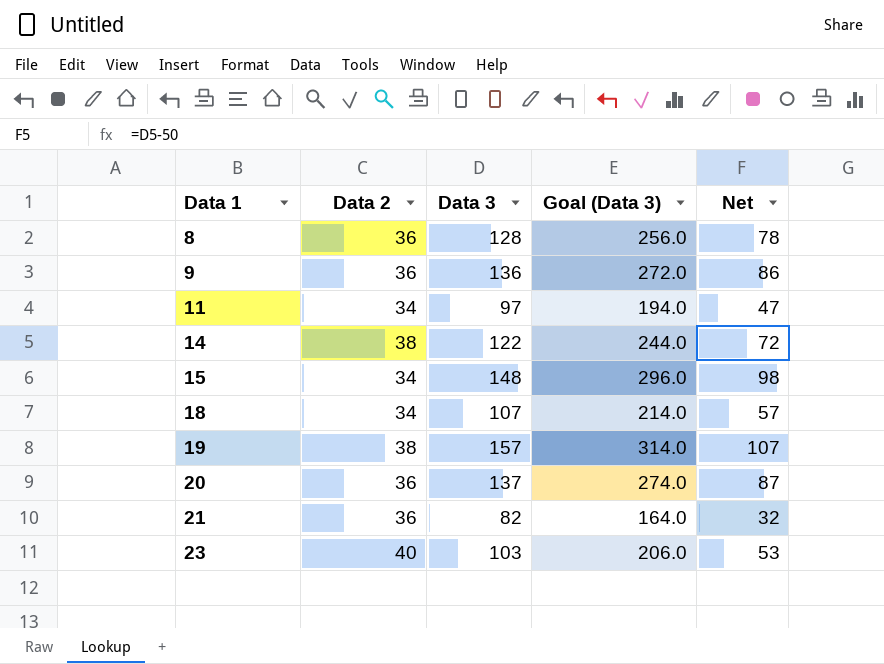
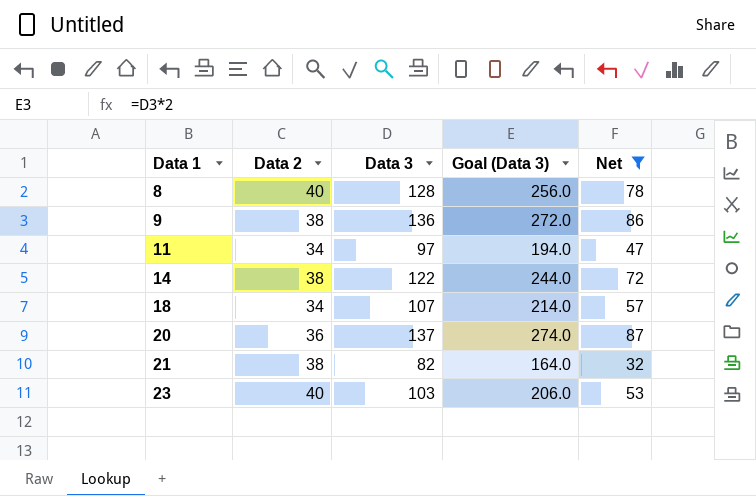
filter: none -> Net <= 87
8 | Data 2: 36 -> 40
9 | Data 2: 36 -> 38
21 | Data 2: 36 -> 38

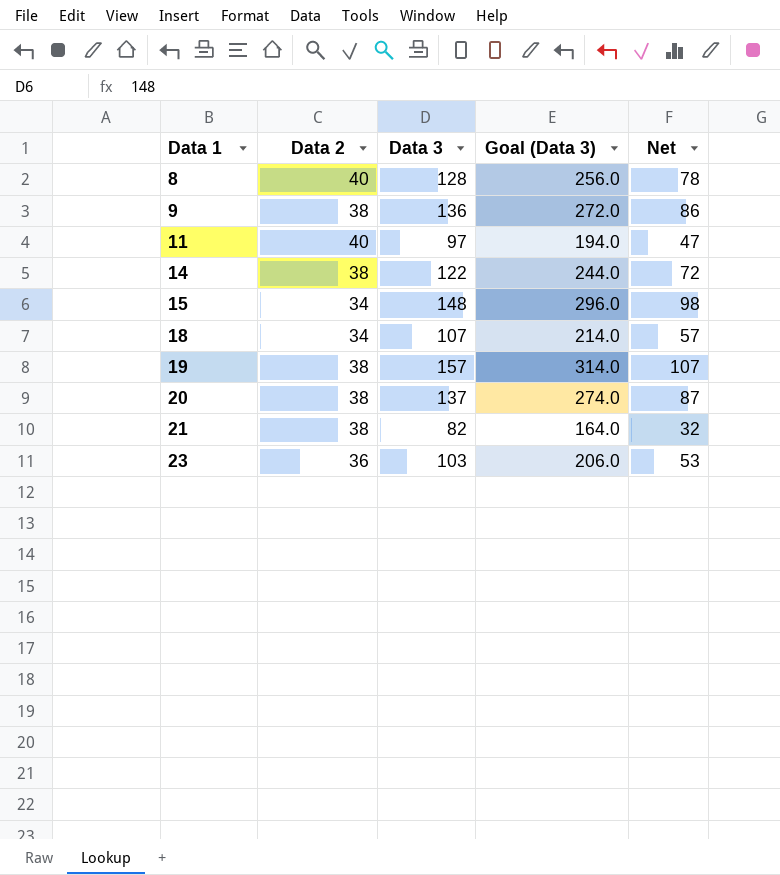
filter: Net <= 87 -> none
11 | Data 2: 34 -> 40
20 | Data 2: 36 -> 38
23 | Data 2: 40 -> 36

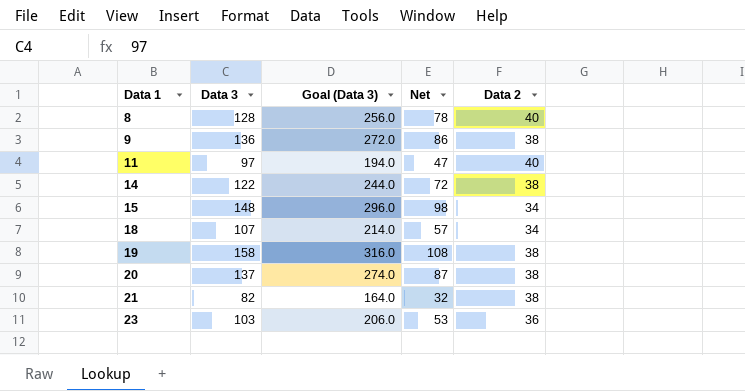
column Data 2 | position: 2 -> 5
19 | Data 3: 157 -> 158
19 | Goal (Data 3): 314.0 -> 316.0
19 | Net: 107 -> 108

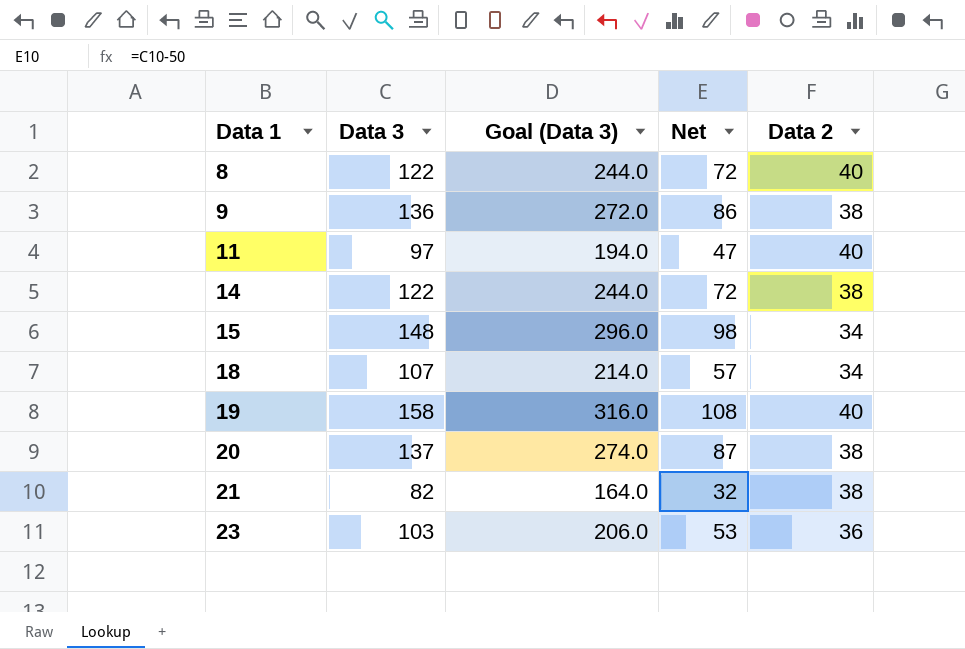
8 | Data 3: 128 -> 122
8 | Goal (Data 3): 256.0 -> 244.0
8 | Net: 78 -> 72
19 | Data 2: 38 -> 40

